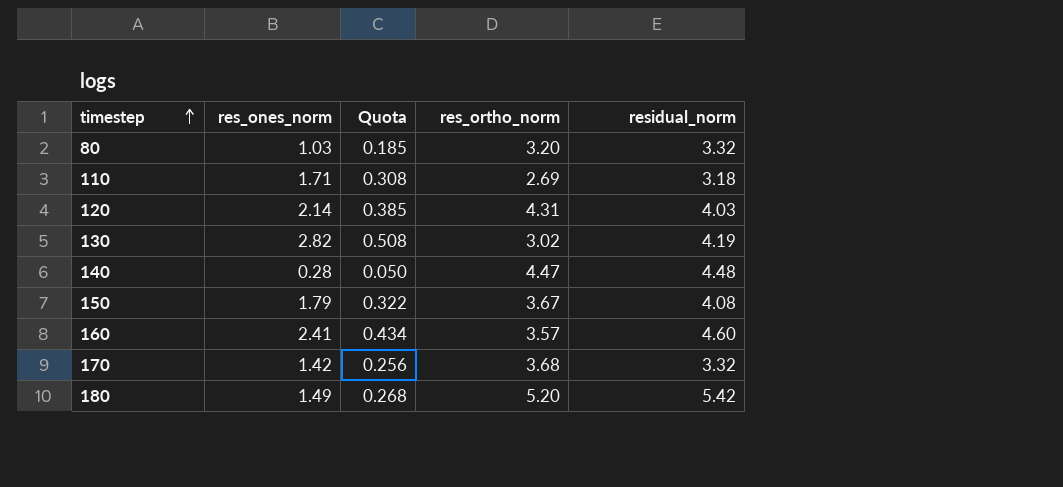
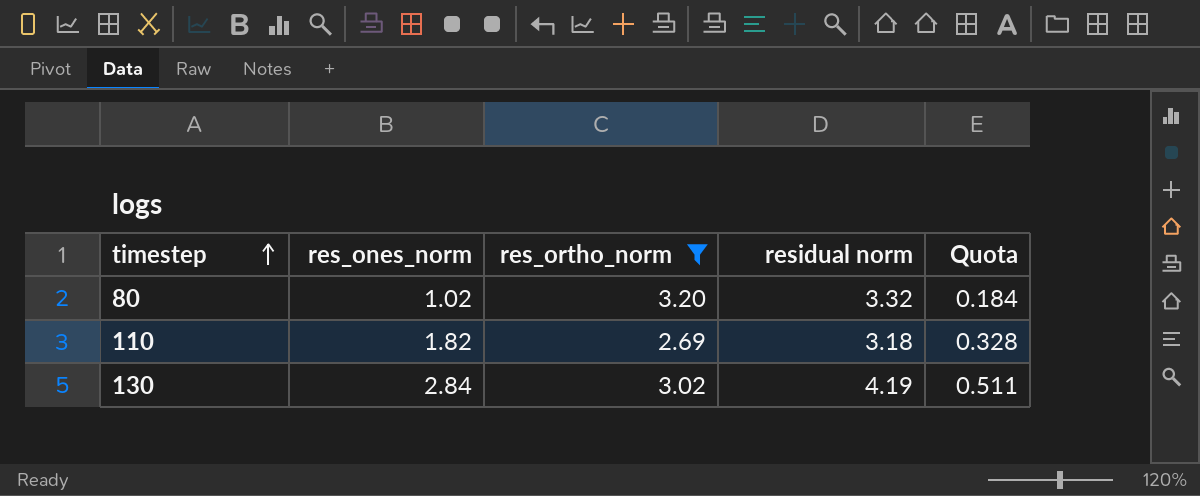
filter: none -> res_ortho_norm <= 3.20
column name: residual_norm -> residual norm
column Quota | position: 3 -> 5
80 | res_ones_norm: 1.03 -> 1.02
80 | Quota: 0.185 -> 0.184
110 | res_ones_norm: 1.71 -> 1.82
110 | Quota: 0.308 -> 0.328
130 | res_ones_norm: 2.82 -> 2.84
130 | Quota: 0.508 -> 0.511

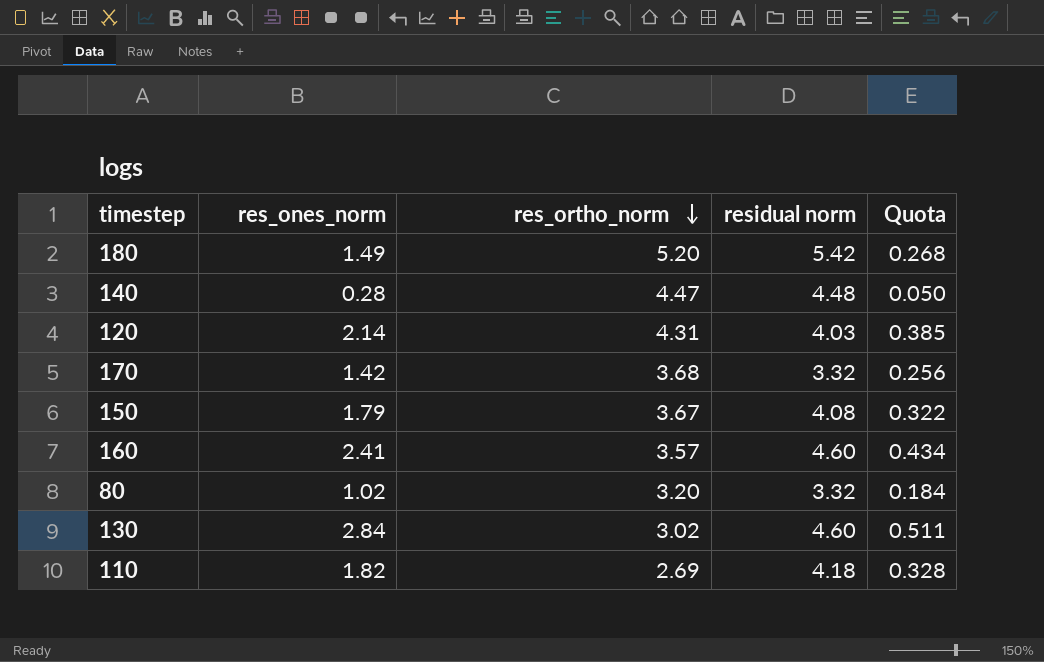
filter: res_ortho_norm <= 3.20 -> none
row order: timestep ascending -> res_ortho_norm descending
130 | residual norm: 4.19 -> 4.60
110 | residual norm: 3.18 -> 4.18

